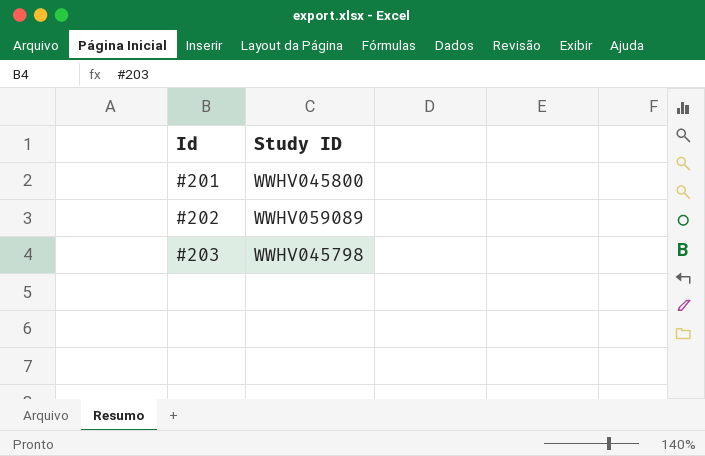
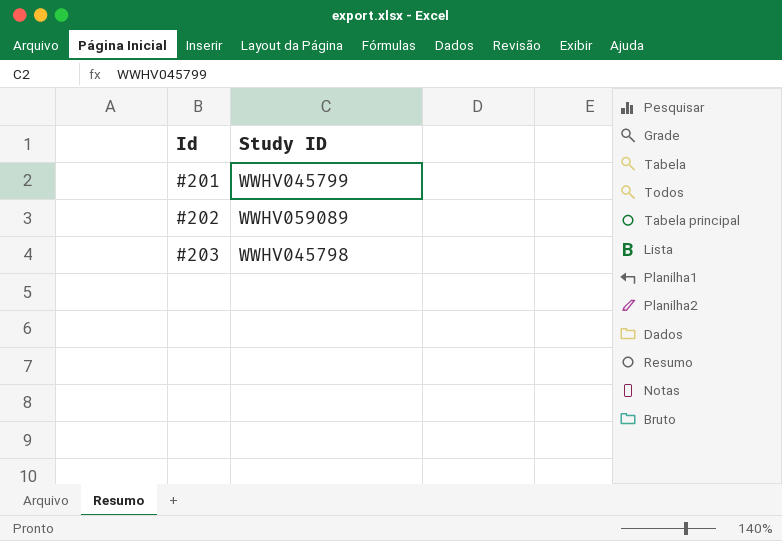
#201 | Study ID: WWHV045800 -> WWHV045799

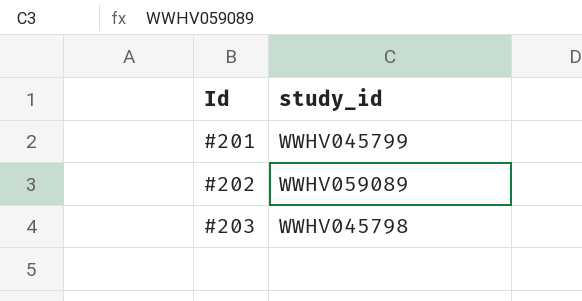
column name: Study ID -> study_id

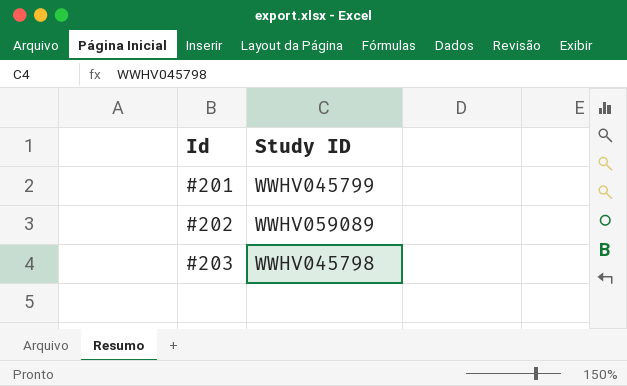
column name: study_id -> Study ID

